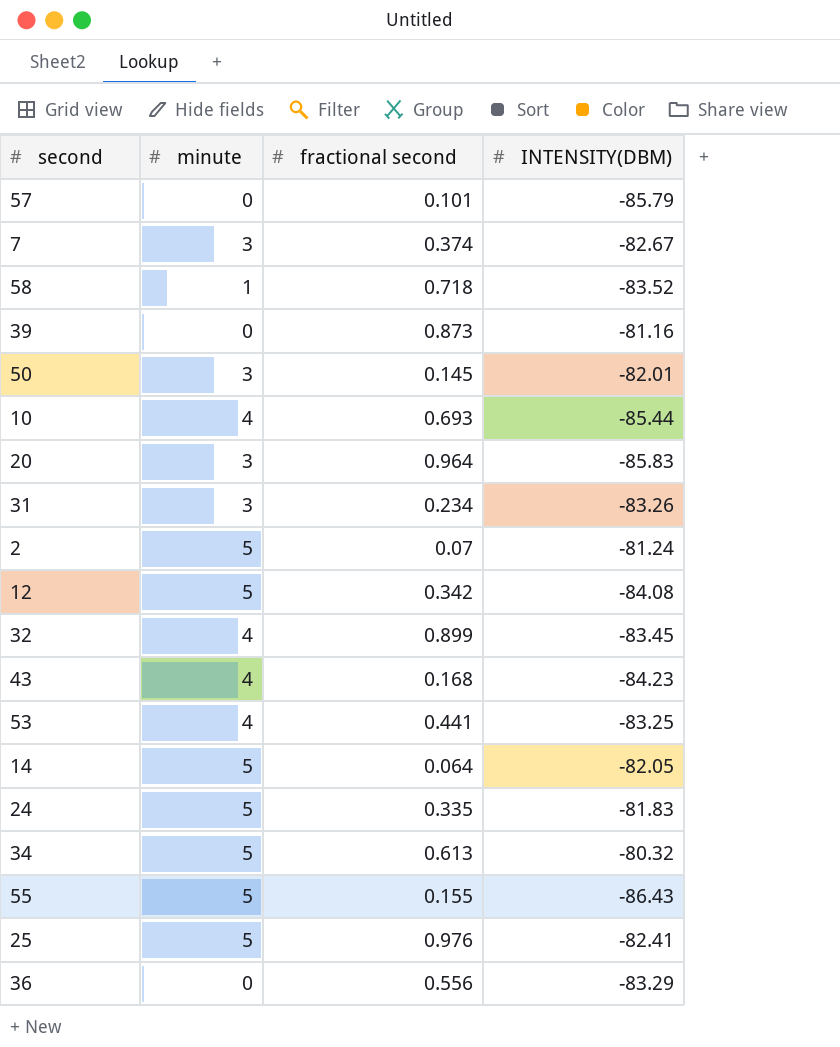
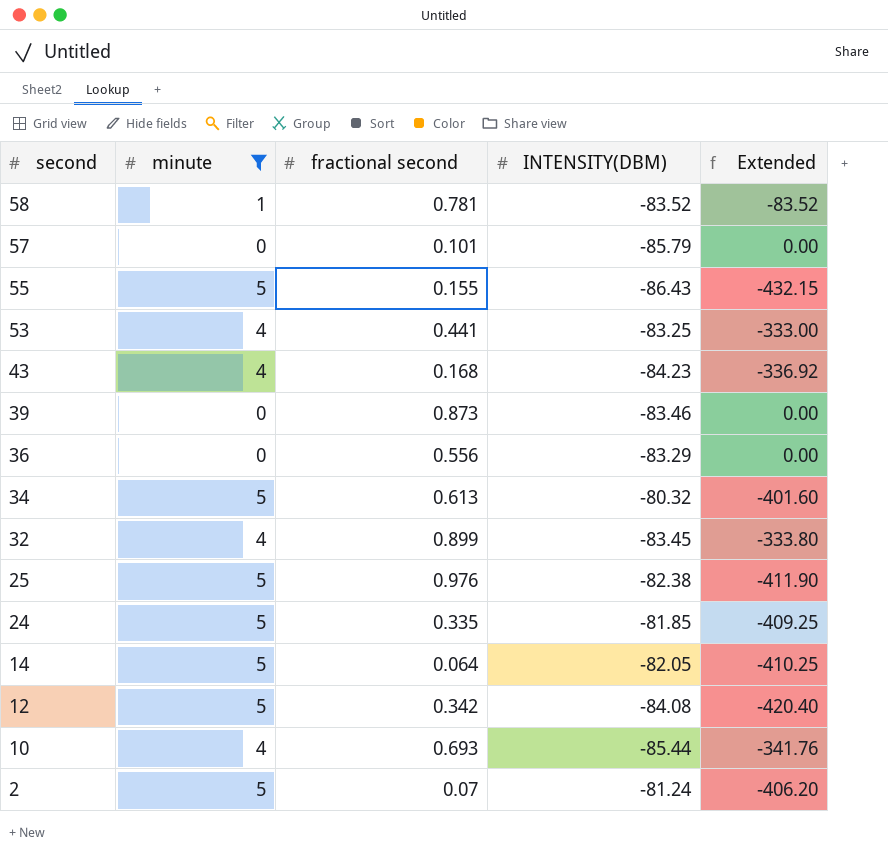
filter: none -> minute != 3
row order: none -> second descending
column Extended | formula: none -> [minute] * [INTENSITY(DBM)]
58 | fractional second: 0.718 -> 0.781
39 | INTENSITY(DBM): -81.16 -> -83.46
25 | INTENSITY(DBM): -82.41 -> -82.38
24 | INTENSITY(DBM): -81.83 -> -81.85

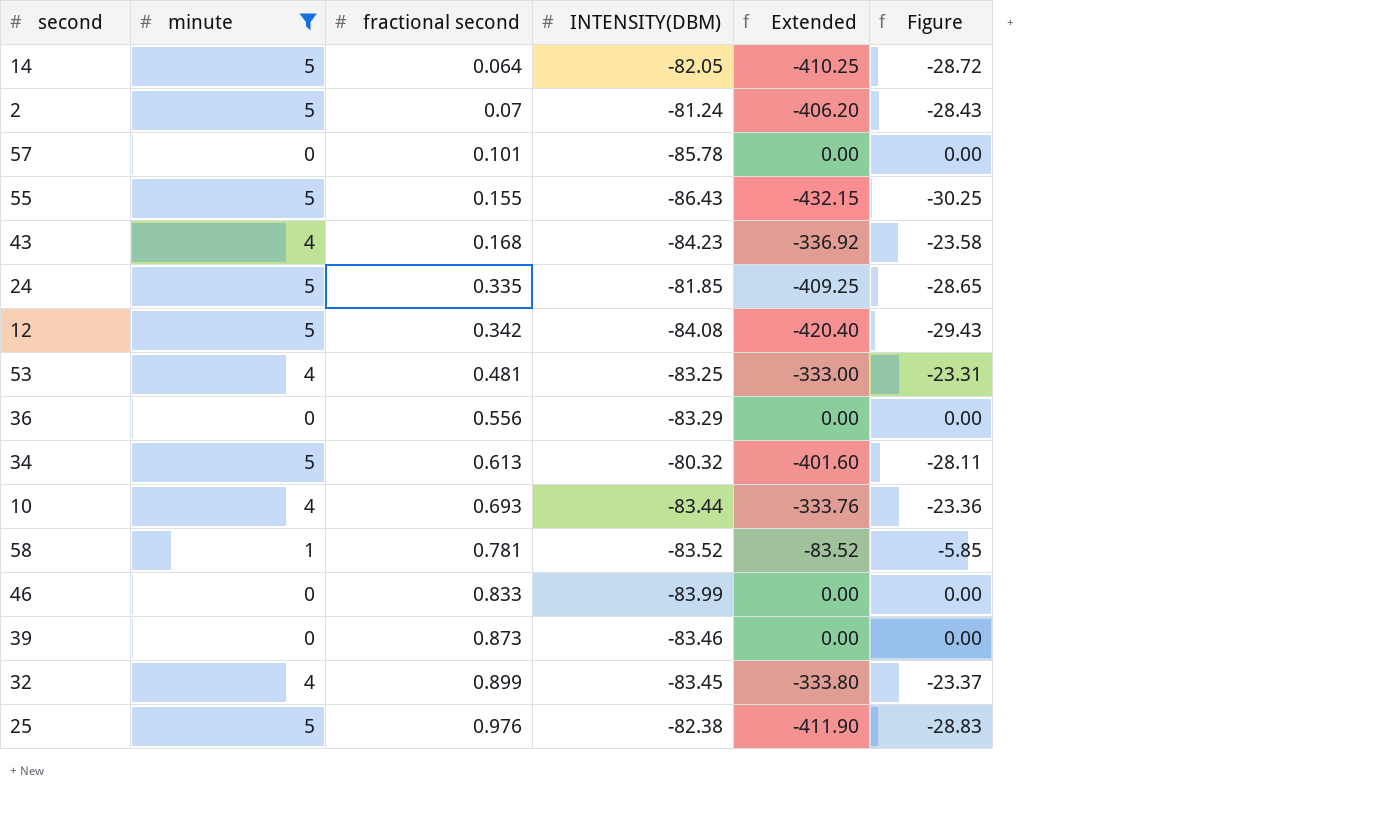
row order: second descending -> fractional second ascending
column Figure | formula: none -> [Extended] * 0.07
57 | INTENSITY(DBM): -85.79 -> -85.78
53 | fractional second: 0.441 -> 0.481
10 | INTENSITY(DBM): -85.44 -> -83.44
10 | Extended: -341.76 -> -333.76
row 46: none -> 0 | 0.833 | -83.99 | 0.00 | 0.00

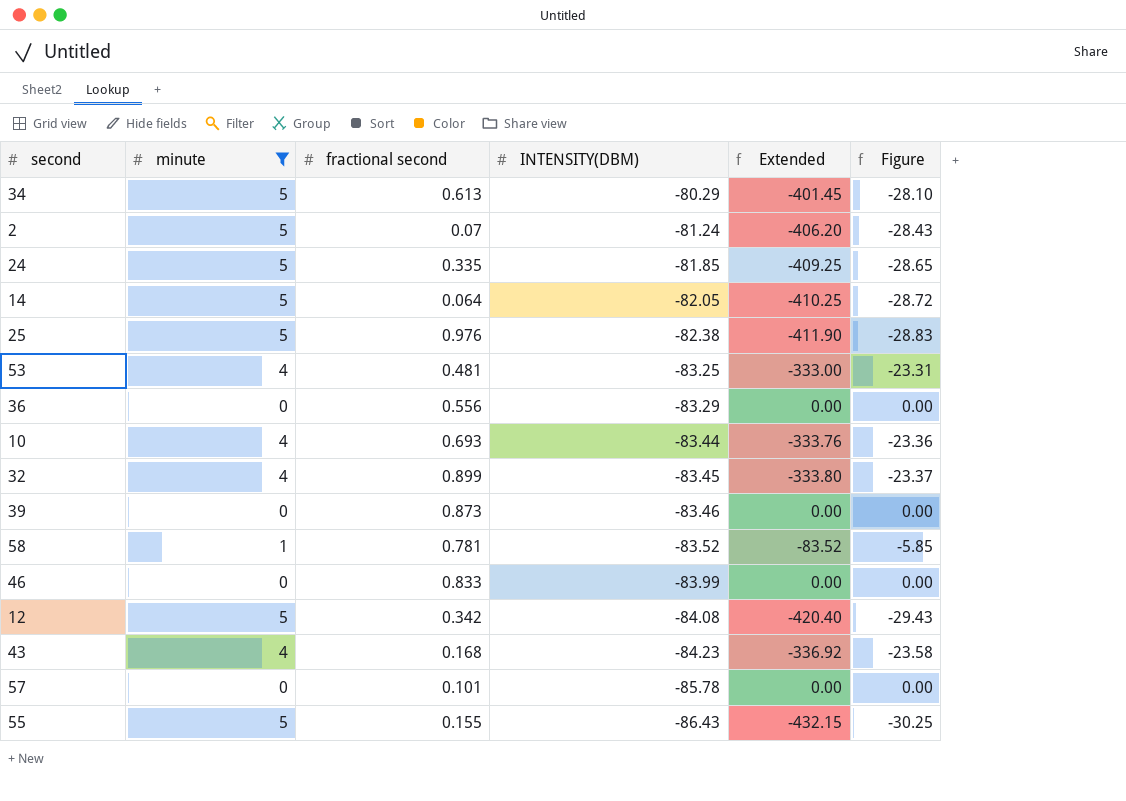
row order: fractional second ascending -> INTENSITY(DBM) descending
34 | INTENSITY(DBM): -80.32 -> -80.29
34 | Extended: -401.60 -> -401.45
34 | Figure: -28.11 -> -28.10

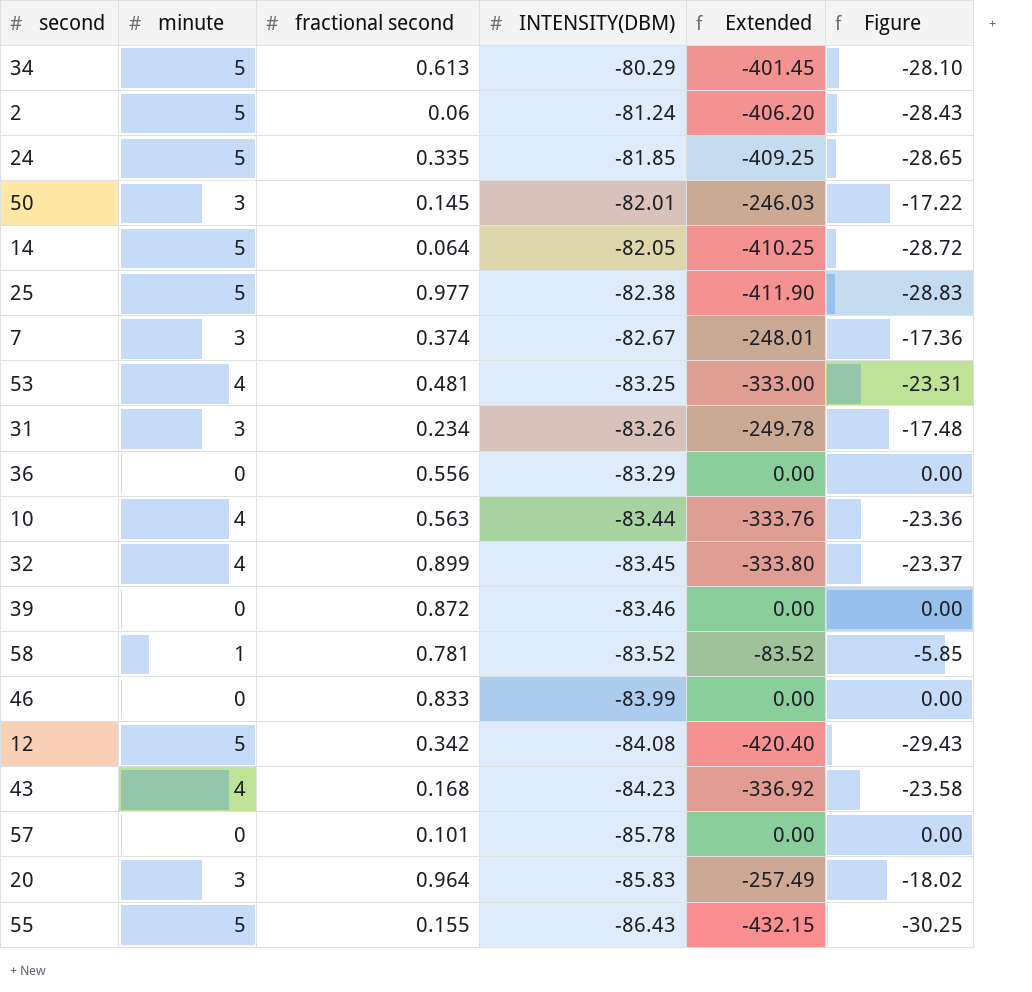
filter: minute != 3 -> none
2 | fractional second: 0.07 -> 0.06
25 | fractional second: 0.976 -> 0.977
10 | fractional second: 0.693 -> 0.563
39 | fractional second: 0.873 -> 0.872

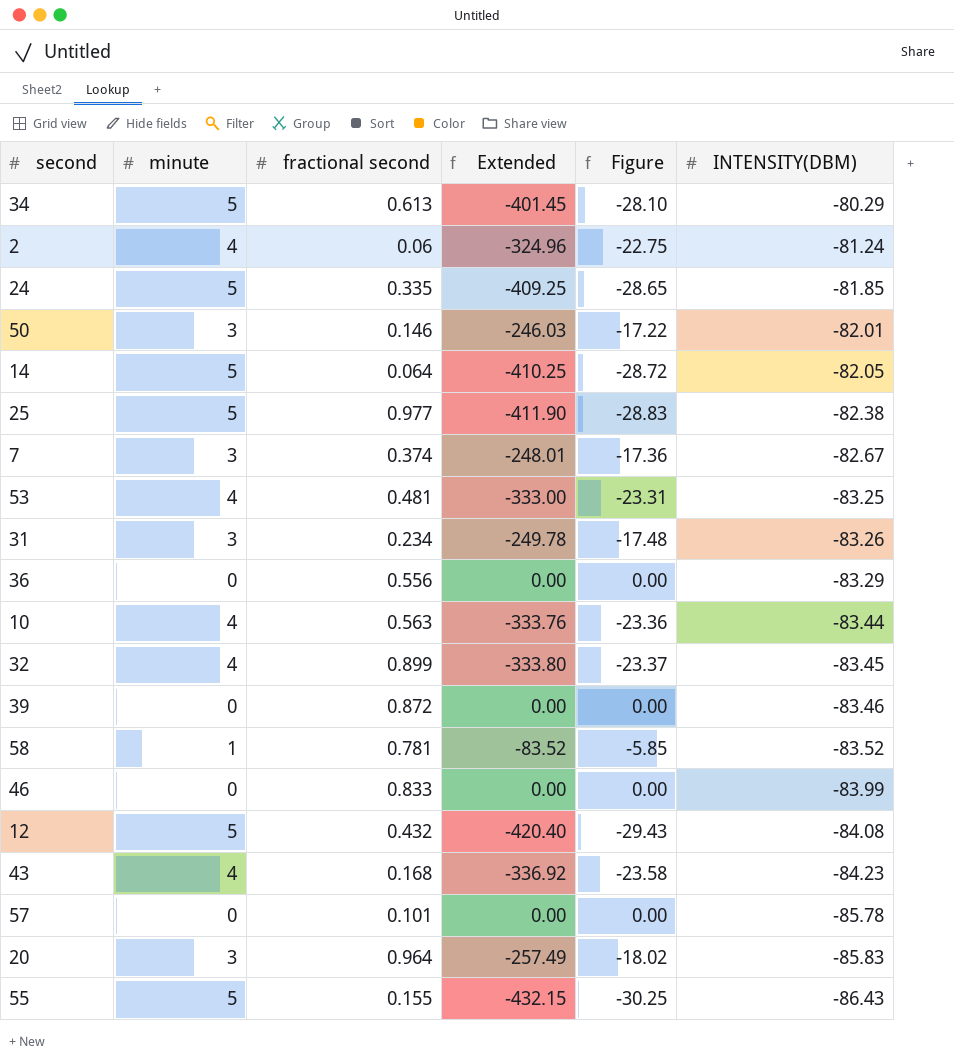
column INTENSITY(DBM) | position: 4 -> 6
2 | minute: 5 -> 4
2 | Extended: -406.20 -> -324.96
2 | Figure: -28.43 -> -22.75
50 | fractional second: 0.145 -> 0.146
12 | fractional second: 0.342 -> 0.432

